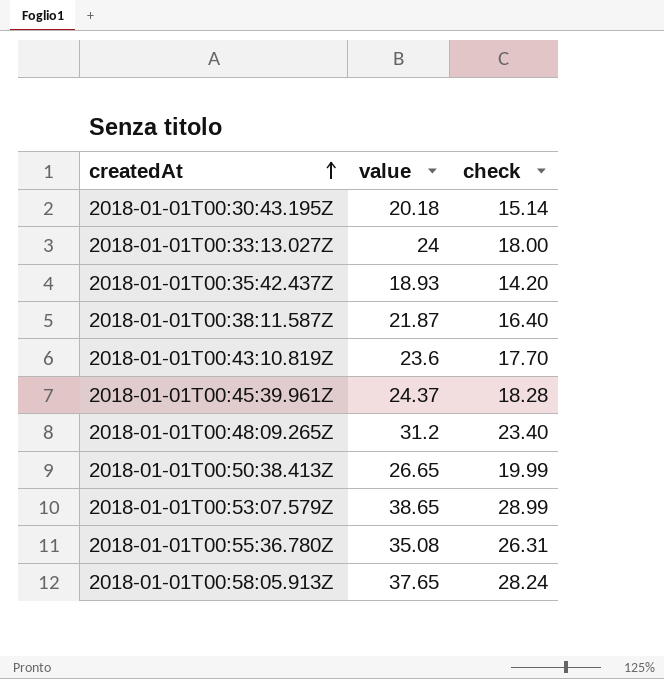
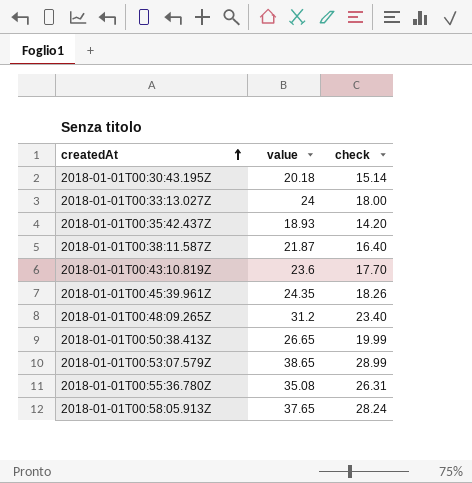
2018-01-01T00:45:39.961Z | value: 24.37 -> 24.35
2018-01-01T00:45:39.961Z | check: 18.28 -> 18.26

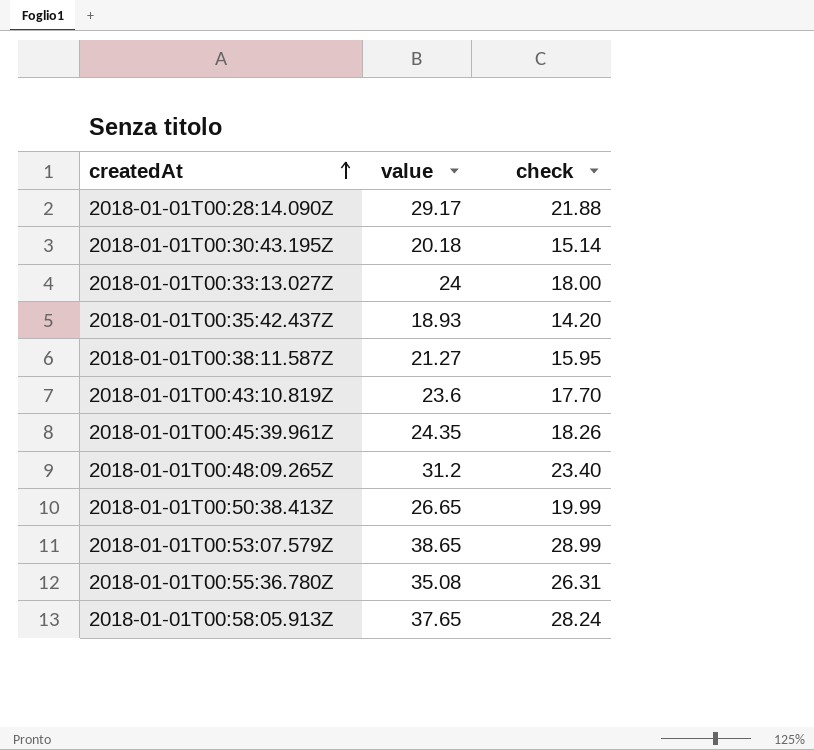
row 2018-01-01T00:28:14.090Z: none -> 29.17 | 21.88
2018-01-01T00:38:11.587Z | value: 21.87 -> 21.27
2018-01-01T00:38:11.587Z | check: 16.40 -> 15.95

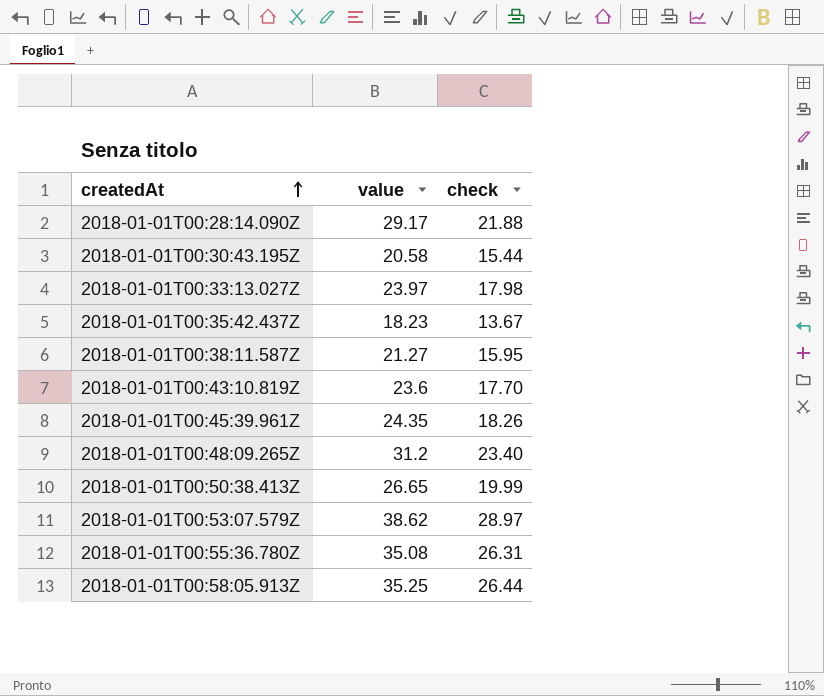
2018-01-01T00:30:43.195Z | value: 20.18 -> 20.58
2018-01-01T00:30:43.195Z | check: 15.14 -> 15.44
2018-01-01T00:33:13.027Z | value: 24 -> 23.97
2018-01-01T00:33:13.027Z | check: 18.00 -> 17.98
2018-01-01T00:35:42.437Z | value: 18.93 -> 18.23
2018-01-01T00:35:42.437Z | check: 14.20 -> 13.67
2018-01-01T00:53:07.579Z | value: 38.65 -> 38.62
2018-01-01T00:53:07.579Z | check: 28.99 -> 28.97
2018-01-01T00:58:05.913Z | value: 37.65 -> 35.25
2018-01-01T00:58:05.913Z | check: 28.24 -> 26.44

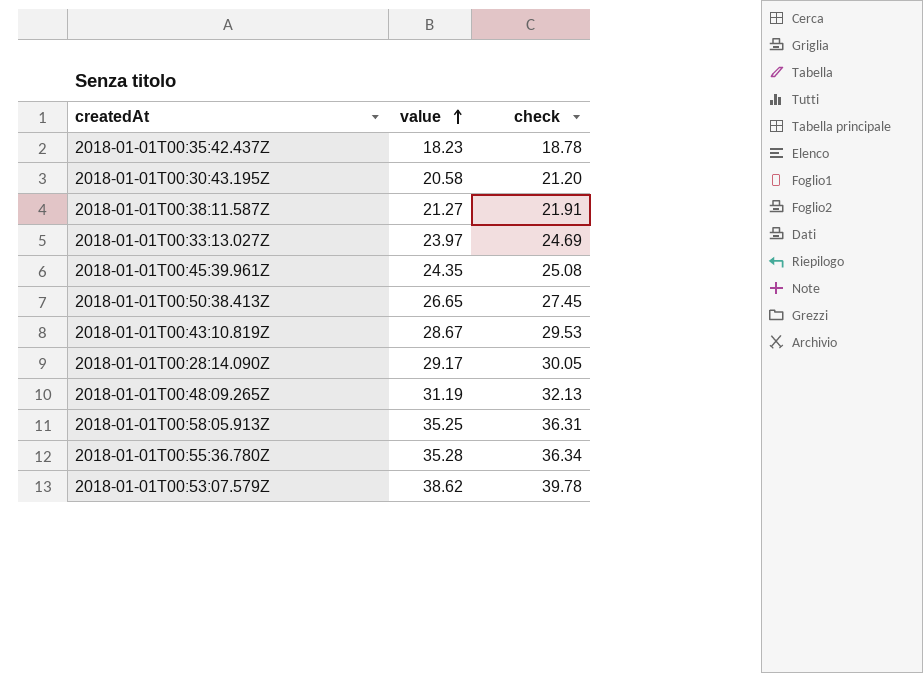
row order: createdAt ascending -> value ascending
column check | formula: [value] * 0.75 -> [value] * 1.03
2018-01-01T00:43:10.819Z | value: 23.6 -> 28.67
2018-01-01T00:48:09.265Z | value: 31.2 -> 31.19
2018-01-01T00:55:36.780Z | value: 35.08 -> 35.28

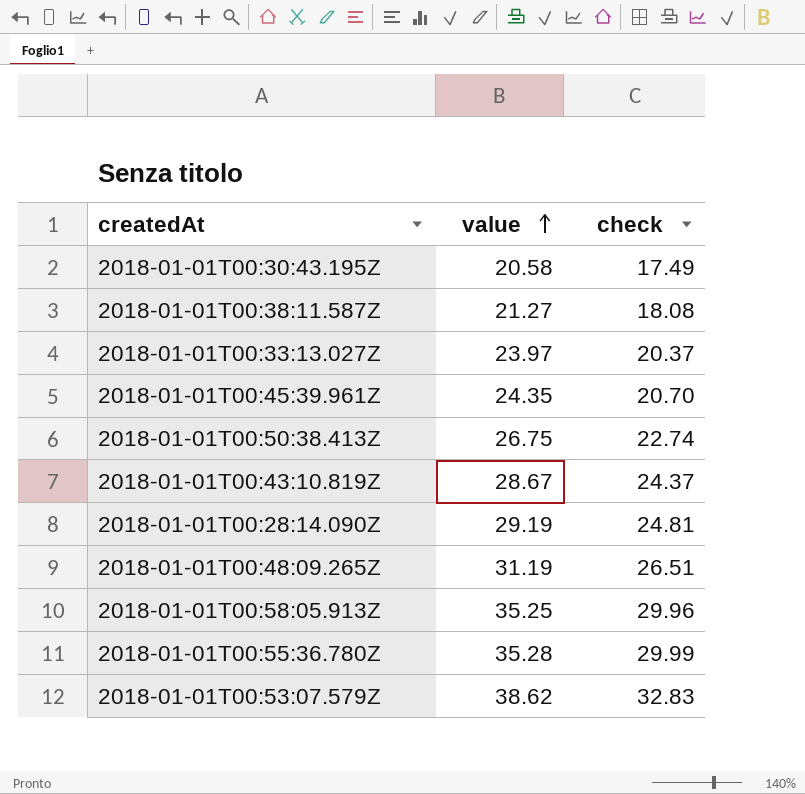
column check | formula: [value] * 1.03 -> [value] * 0.85
row 2018-01-01T00:35:42.437Z: 18.23 | 18.78 -> none
2018-01-01T00:50:38.413Z | value: 26.65 -> 26.75
2018-01-01T00:28:14.090Z | value: 29.17 -> 29.19

